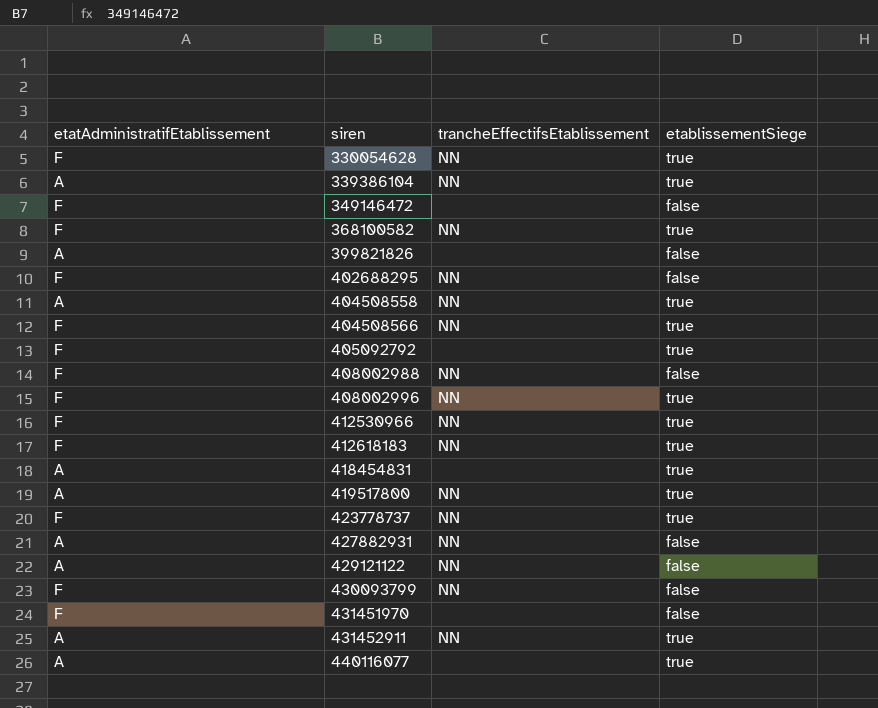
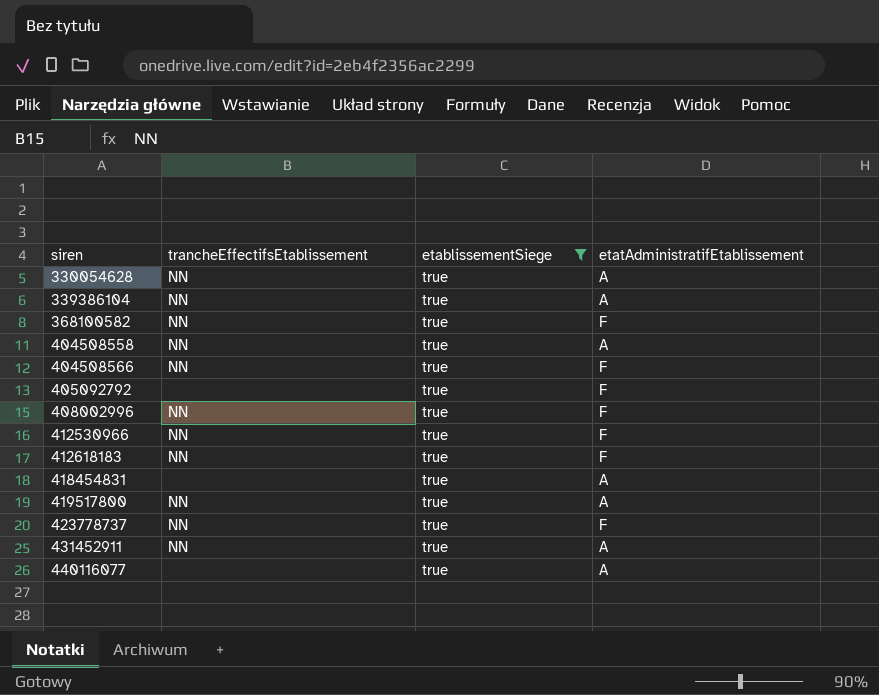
filter: none -> etablissementSiege = true
column etatAdministratifEtablissement | position: 1 -> 4
330054628 | etatAdministratifEtablissement: F -> A

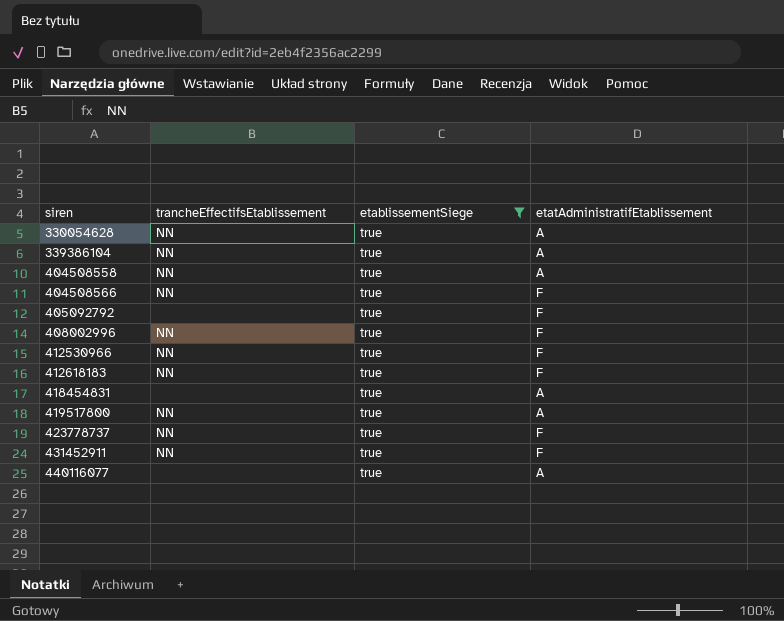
row 368100582: NN | true | F -> none
431452911 | etatAdministratifEtablissement: A -> F

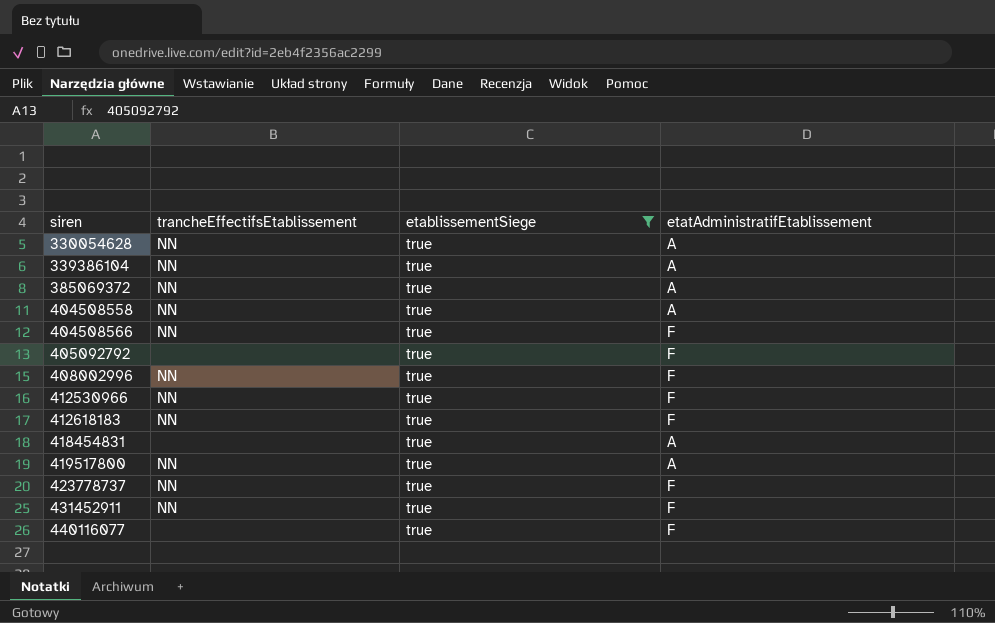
row 385069372: none -> NN | true | A
440116077 | etatAdministratifEtablissement: A -> F

